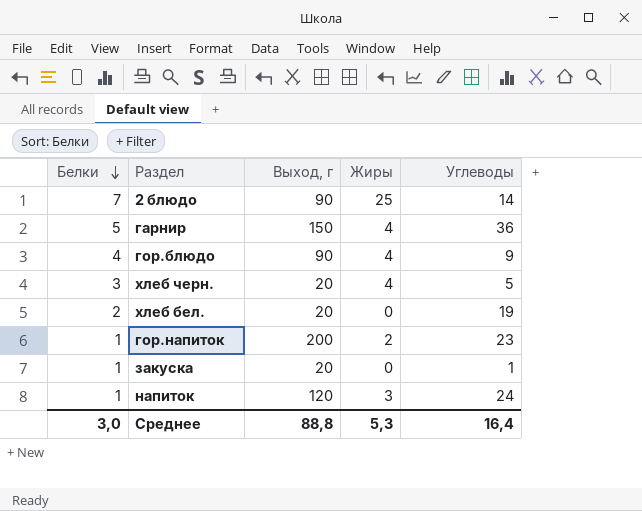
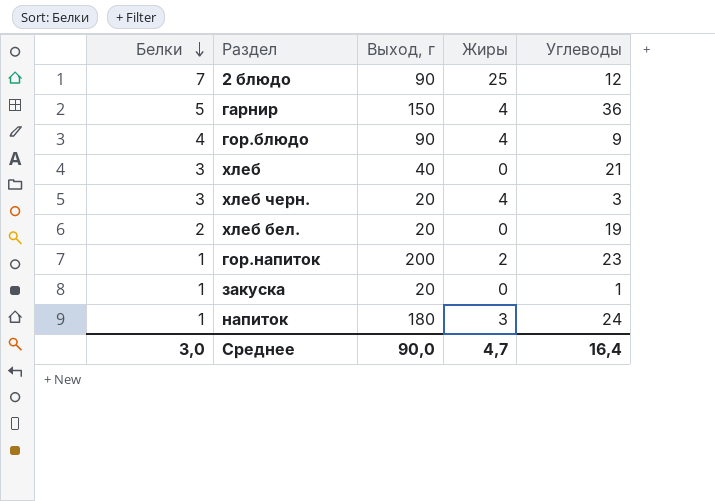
2 блюдо | Углеводы: 14 -> 12
row хлеб: none -> 3 | 40 | 0 | 21
хлеб черн. | Углеводы: 5 -> 3
напиток | Выход, г: 120 -> 180
Среднее | Выход, г: 88,8 -> 90,0
Среднее | Жиры: 5,3 -> 4,7

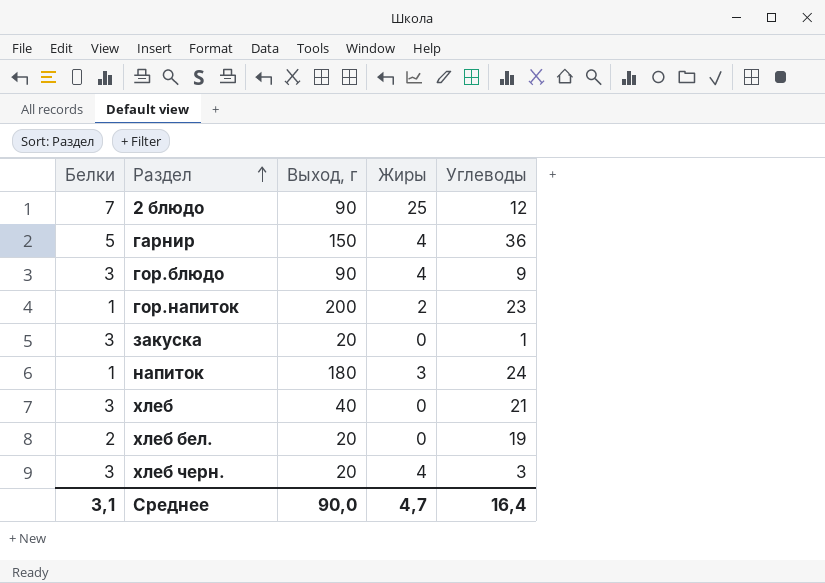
row order: Белки descending -> Раздел ascending
гор.блюдо | Белки: 4 -> 3
закуска | Белки: 1 -> 3
Среднее | Белки: 3,0 -> 3,1

